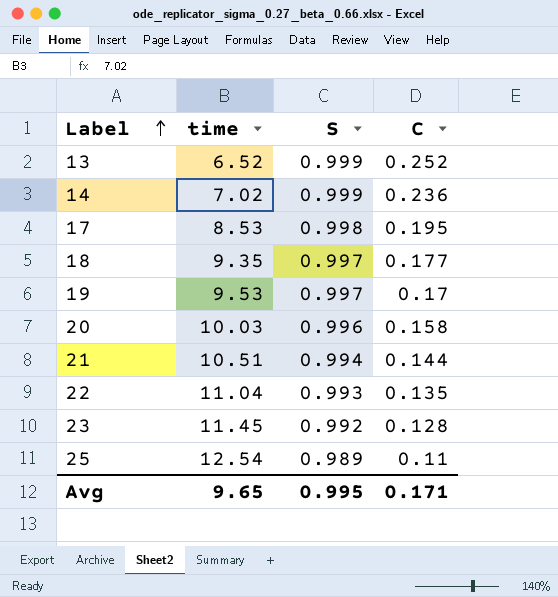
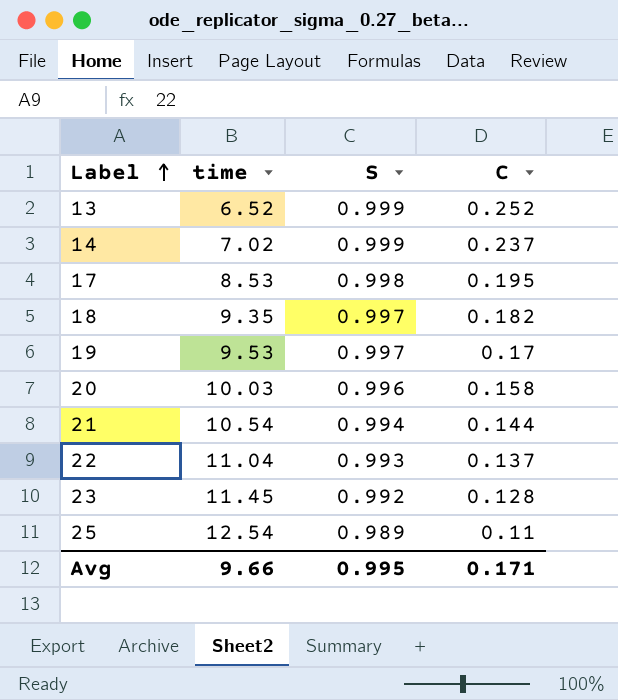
14 | C: 0.236 -> 0.237
18 | C: 0.177 -> 0.182
21 | time: 10.51 -> 10.54
22 | C: 0.135 -> 0.137
Avg | time: 9.65 -> 9.66

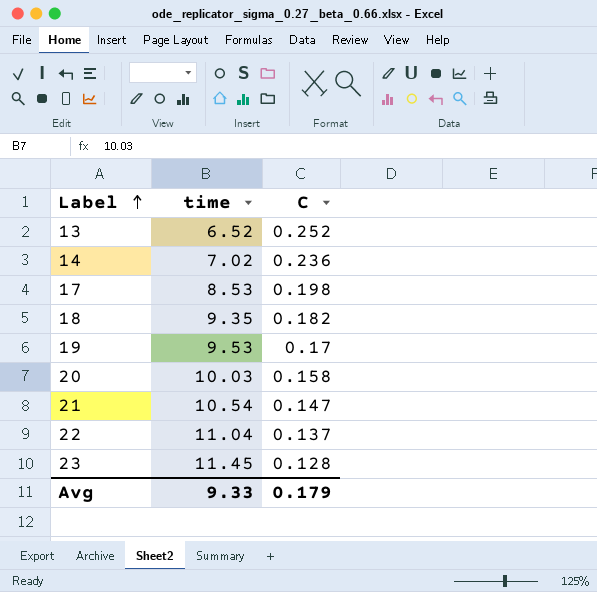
column S | position: 3 -> none
row 25: 12.54 | 0.989 | 0.11 -> none
14 | C: 0.237 -> 0.236
17 | C: 0.195 -> 0.198
21 | C: 0.144 -> 0.147
Avg | time: 9.66 -> 9.33
Avg | C: 0.171 -> 0.179

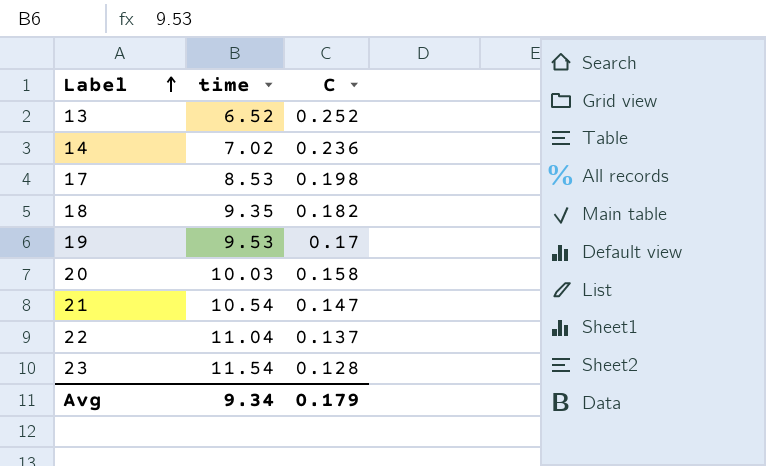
23 | time: 11.45 -> 11.54
Avg | time: 9.33 -> 9.34

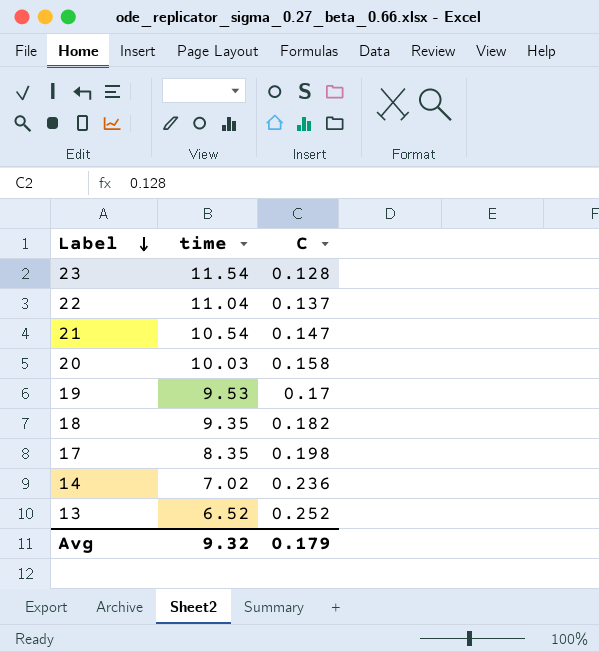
row order: Label ascending -> Label descending
17 | time: 8.53 -> 8.35
Avg | time: 9.34 -> 9.32

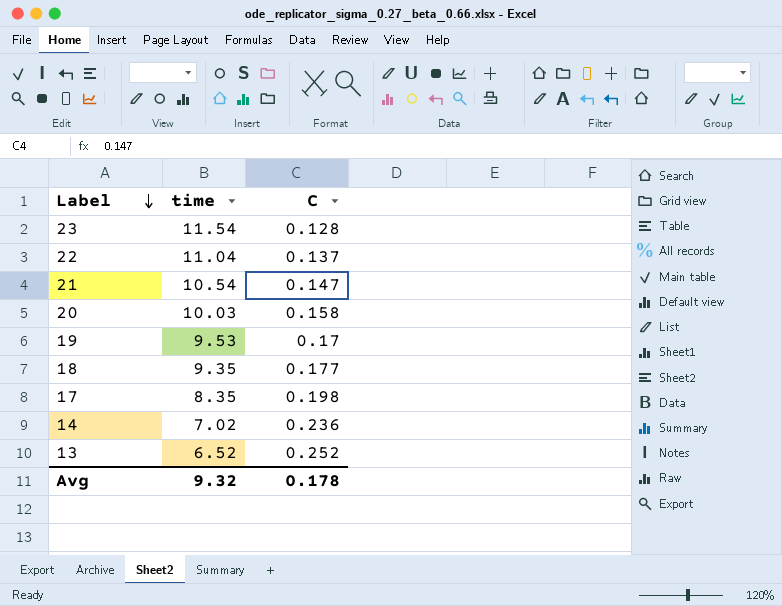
18 | C: 0.182 -> 0.177
Avg | C: 0.179 -> 0.178

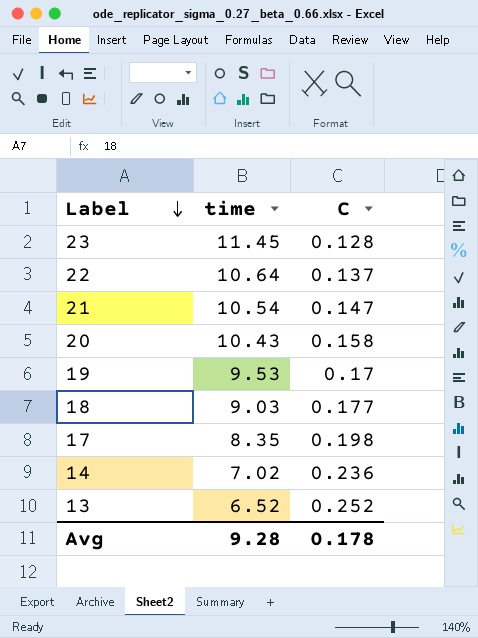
23 | time: 11.54 -> 11.45
22 | time: 11.04 -> 10.64
20 | time: 10.03 -> 10.43
18 | time: 9.35 -> 9.03
Avg | time: 9.32 -> 9.28

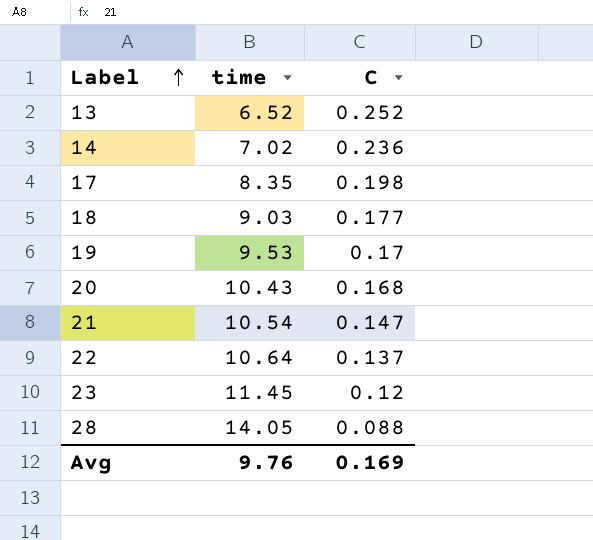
row order: Label descending -> Label ascending
20 | C: 0.158 -> 0.168
23 | C: 0.128 -> 0.12
row 28: none -> 14.05 | 0.088
Avg | time: 9.28 -> 9.76
Avg | C: 0.178 -> 0.169

